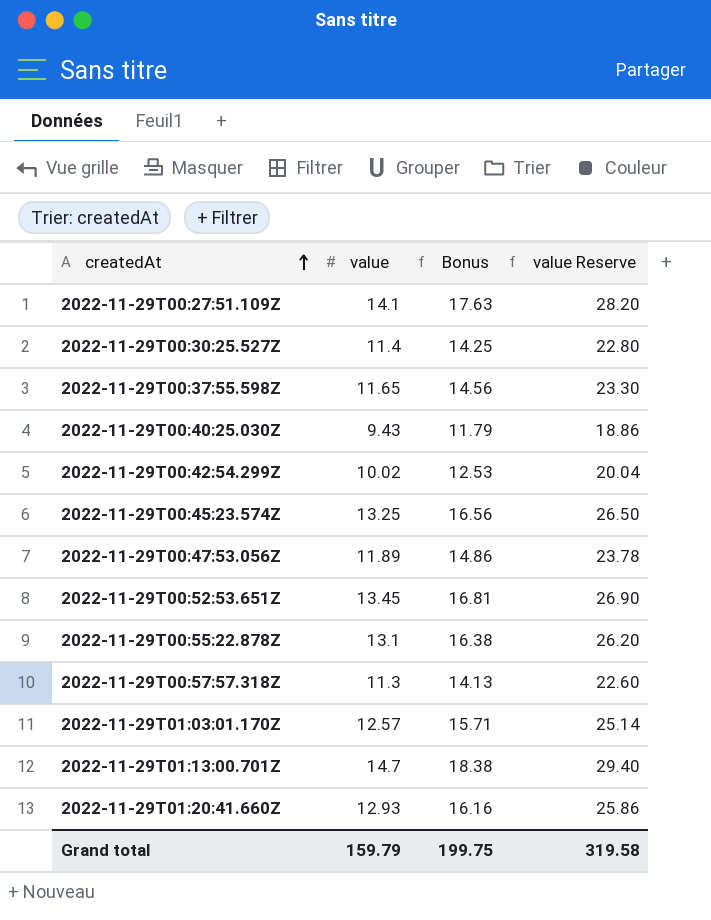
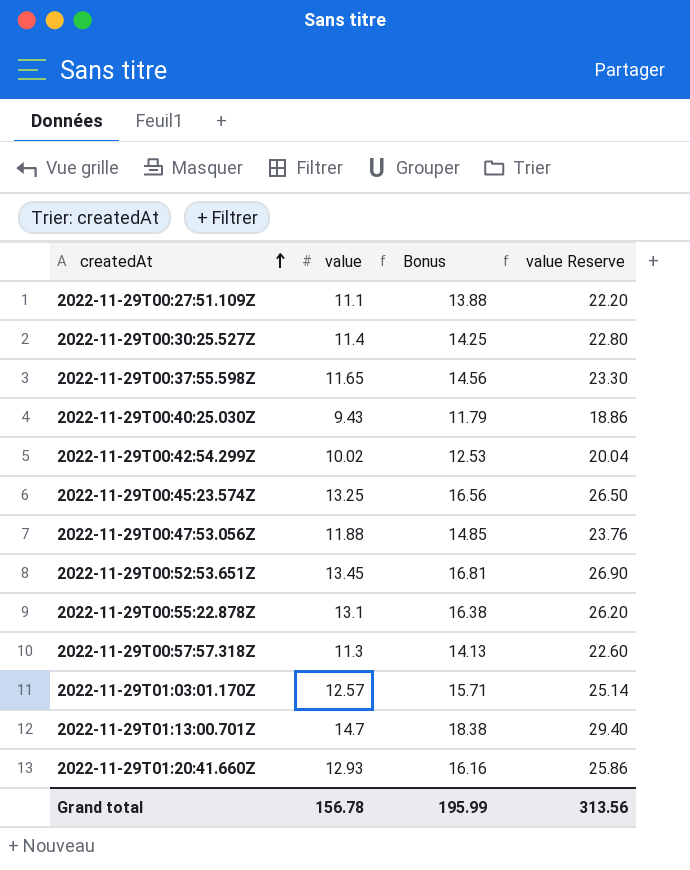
2022-11-29T00:27:51.109Z | value: 14.1 -> 11.1
2022-11-29T00:27:51.109Z | Bonus: 17.63 -> 13.88
2022-11-29T00:27:51.109Z | value Reserve: 28.20 -> 22.20
2022-11-29T00:47:53.056Z | value: 11.89 -> 11.88
2022-11-29T00:47:53.056Z | Bonus: 14.86 -> 14.85
2022-11-29T00:47:53.056Z | value Reserve: 23.78 -> 23.76
Grand total | value: 159.79 -> 156.78
Grand total | Bonus: 199.75 -> 195.99
Grand total | value Reserve: 319.58 -> 313.56

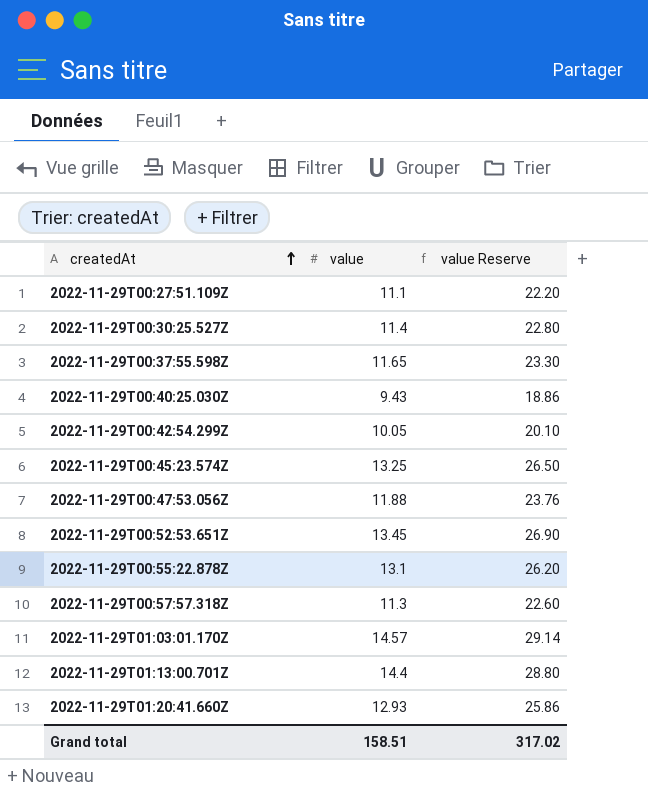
column Bonus | formula: [value] * 1.25 -> none
2022-11-29T00:42:54.299Z | value: 10.02 -> 10.05
2022-11-29T00:42:54.299Z | value Reserve: 20.04 -> 20.10
2022-11-29T01:03:01.170Z | value: 12.57 -> 14.57
2022-11-29T01:03:01.170Z | value Reserve: 25.14 -> 29.14
2022-11-29T01:13:00.701Z | value: 14.7 -> 14.4
2022-11-29T01:13:00.701Z | value Reserve: 29.40 -> 28.80
Grand total | value: 156.78 -> 158.51
Grand total | value Reserve: 313.56 -> 317.02

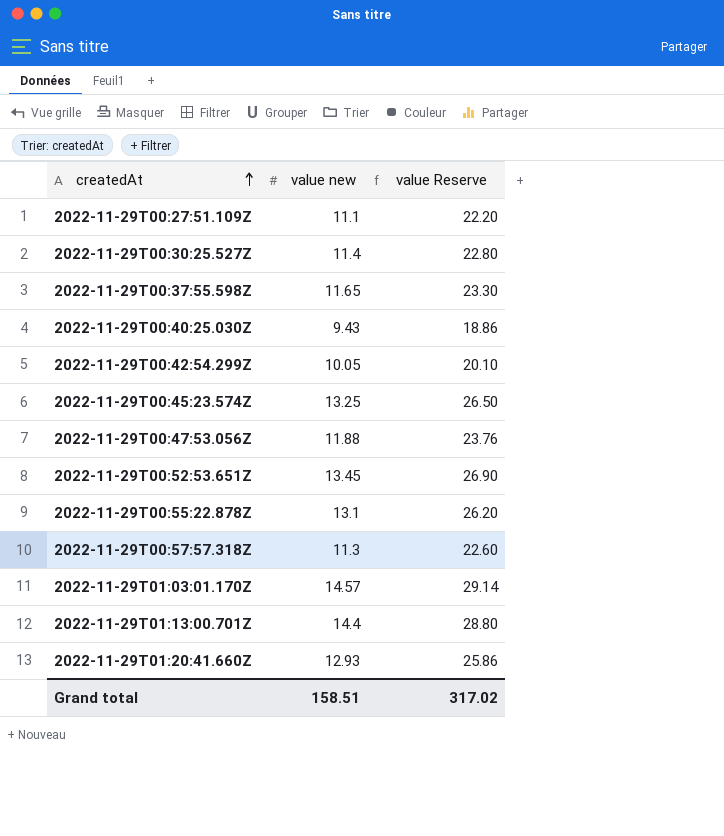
column name: value -> value new

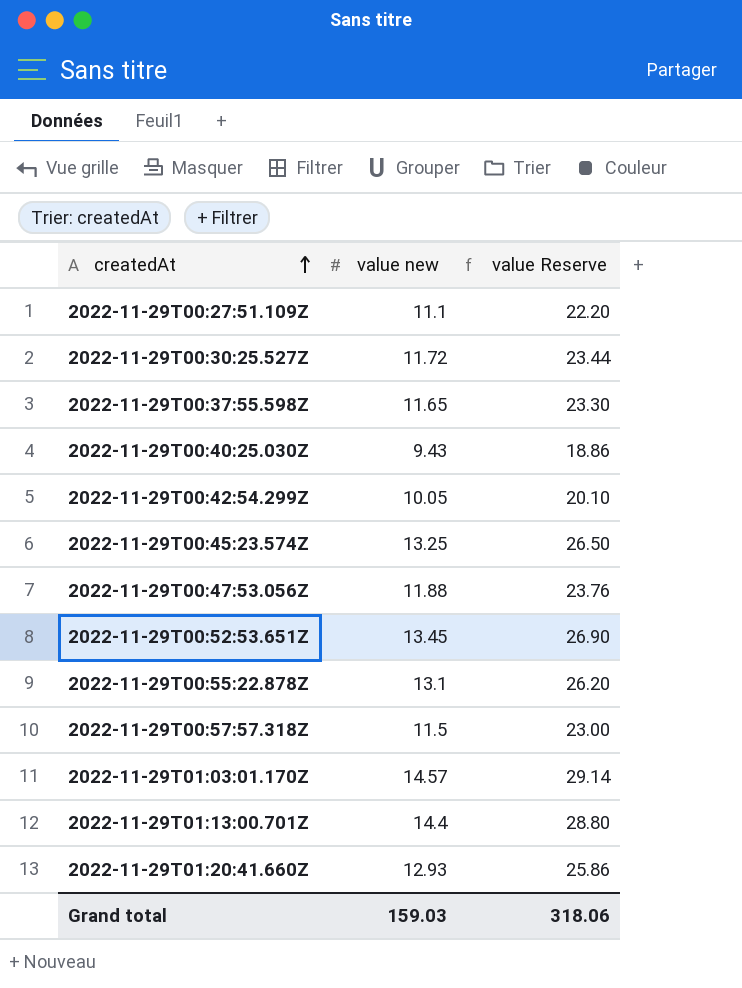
2022-11-29T00:30:25.527Z | value new: 11.4 -> 11.72
2022-11-29T00:30:25.527Z | value Reserve: 22.80 -> 23.44
2022-11-29T00:57:57.318Z | value new: 11.3 -> 11.5
2022-11-29T00:57:57.318Z | value Reserve: 22.60 -> 23.00
Grand total | value new: 158.51 -> 159.03
Grand total | value Reserve: 317.02 -> 318.06

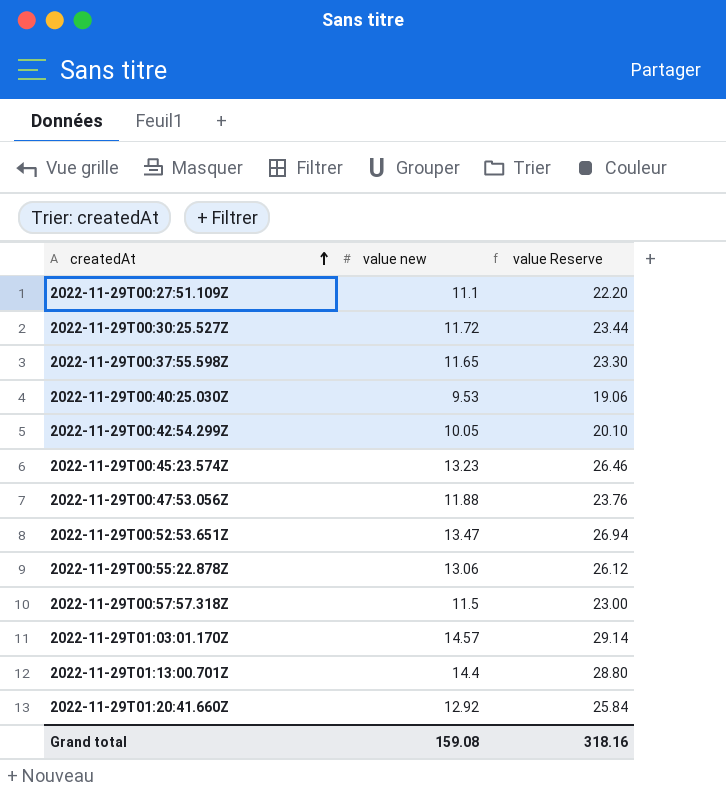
2022-11-29T00:40:25.030Z | value new: 9.43 -> 9.53
2022-11-29T00:40:25.030Z | value Reserve: 18.86 -> 19.06
2022-11-29T00:45:23.574Z | value new: 13.25 -> 13.23
2022-11-29T00:45:23.574Z | value Reserve: 26.50 -> 26.46
2022-11-29T00:52:53.651Z | value new: 13.45 -> 13.47
2022-11-29T00:52:53.651Z | value Reserve: 26.90 -> 26.94
2022-11-29T00:55:22.878Z | value new: 13.1 -> 13.06
2022-11-29T00:55:22.878Z | value Reserve: 26.20 -> 26.12
2022-11-29T01:20:41.660Z | value new: 12.93 -> 12.92
2022-11-29T01:20:41.660Z | value Reserve: 25.86 -> 25.84
Grand total | value new: 159.03 -> 159.08
Grand total | value Reserve: 318.06 -> 318.16

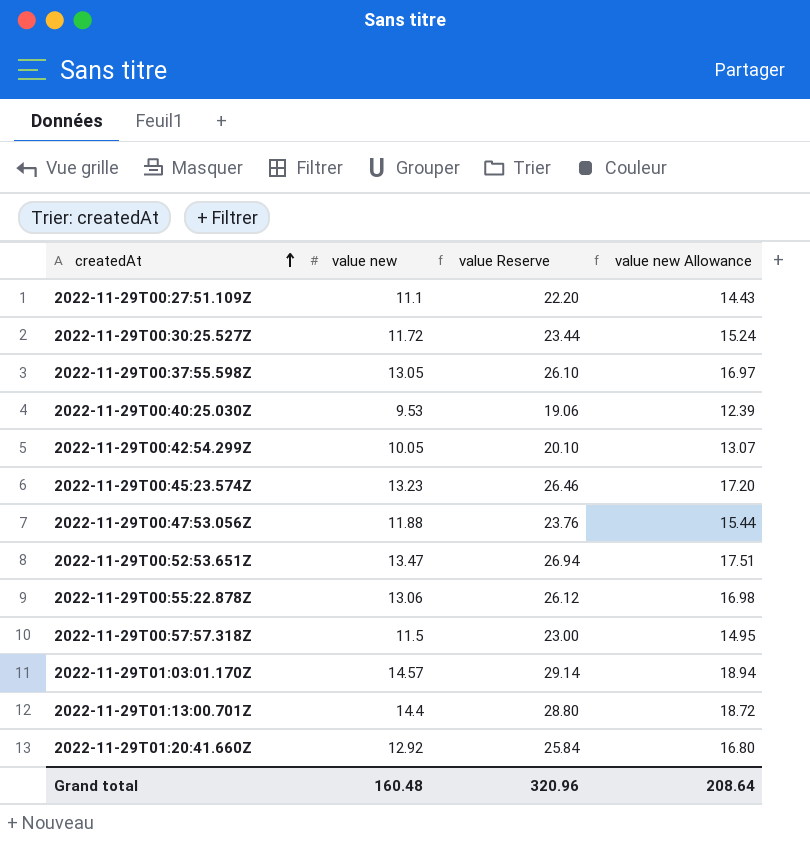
column value new Allowance | formula: none -> [value new] * 1.3
2022-11-29T00:37:55.598Z | value new: 11.65 -> 13.05
2022-11-29T00:37:55.598Z | value Reserve: 23.30 -> 26.10
Grand total | value new: 159.08 -> 160.48
Grand total | value Reserve: 318.16 -> 320.96

